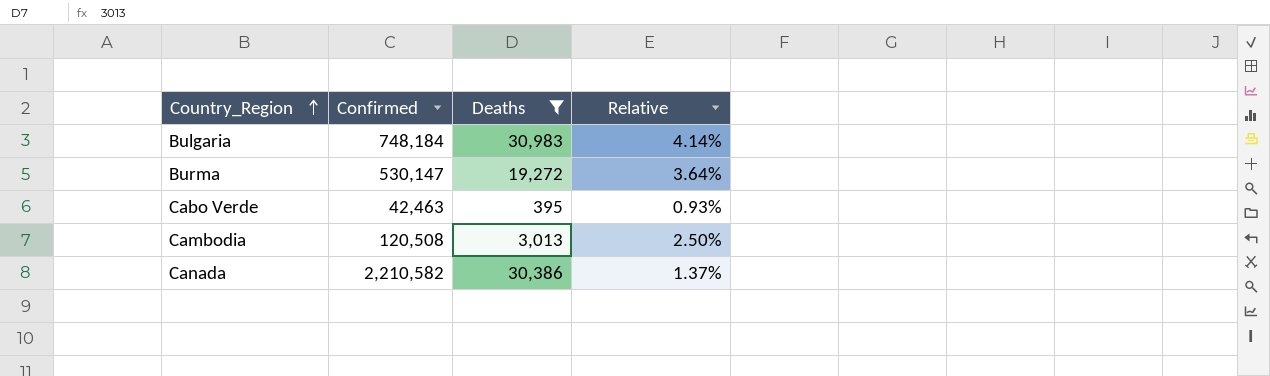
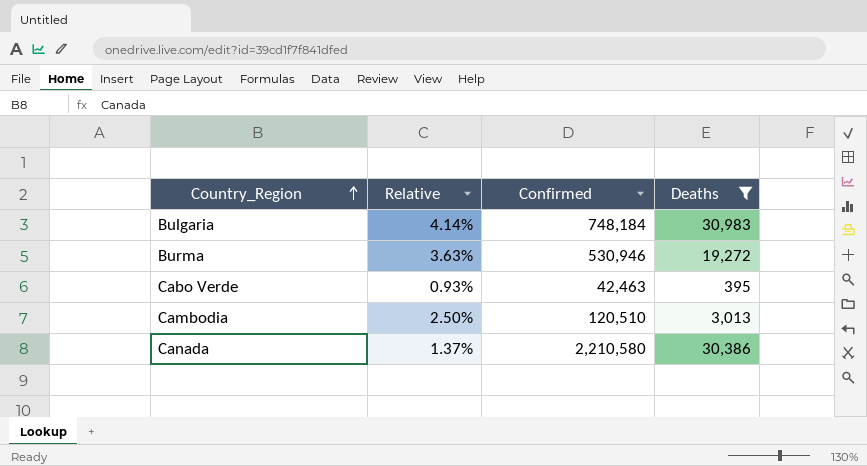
column Relative | position: 4 -> 2
Burma | Relative: 3.64% -> 3.63%
Burma | Confirmed: 530,147 -> 530,946
Cambodia | Confirmed: 120,508 -> 120,510
Canada | Confirmed: 2,210,582 -> 2,210,580

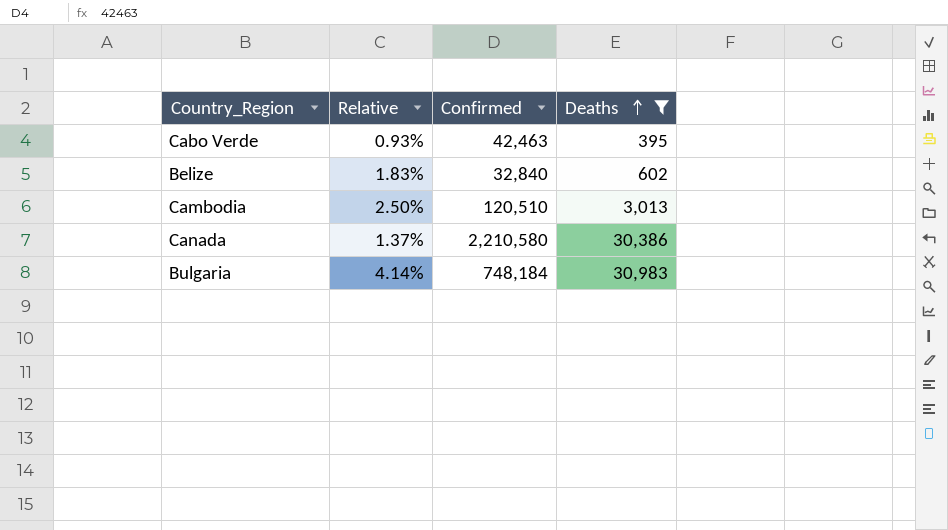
row order: Country_Region ascending -> Deaths ascending
row Burma: 3.63% | 530,946 | 19,272 -> none
row Belize: none -> 1.83% | 32,840 | 602

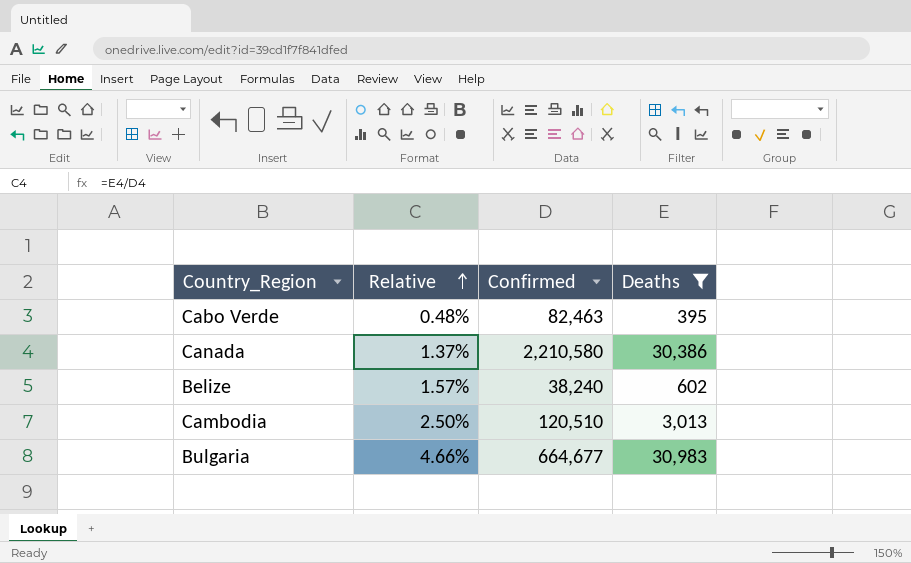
row order: Deaths ascending -> Relative ascending
Cabo Verde | Relative: 0.93% -> 0.48%
Cabo Verde | Confirmed: 42,463 -> 82,463
Belize | Relative: 1.83% -> 1.57%
Belize | Confirmed: 32,840 -> 38,240
Bulgaria | Relative: 4.14% -> 4.66%
Bulgaria | Confirmed: 748,184 -> 664,677

